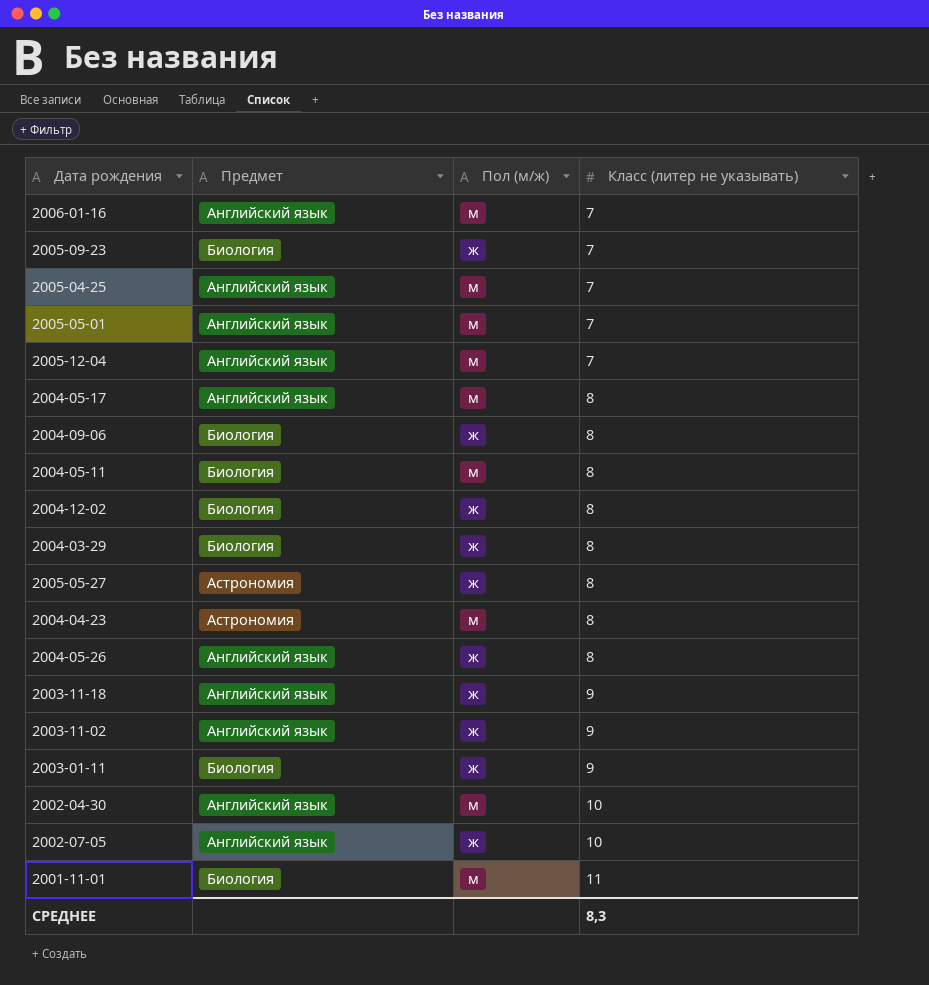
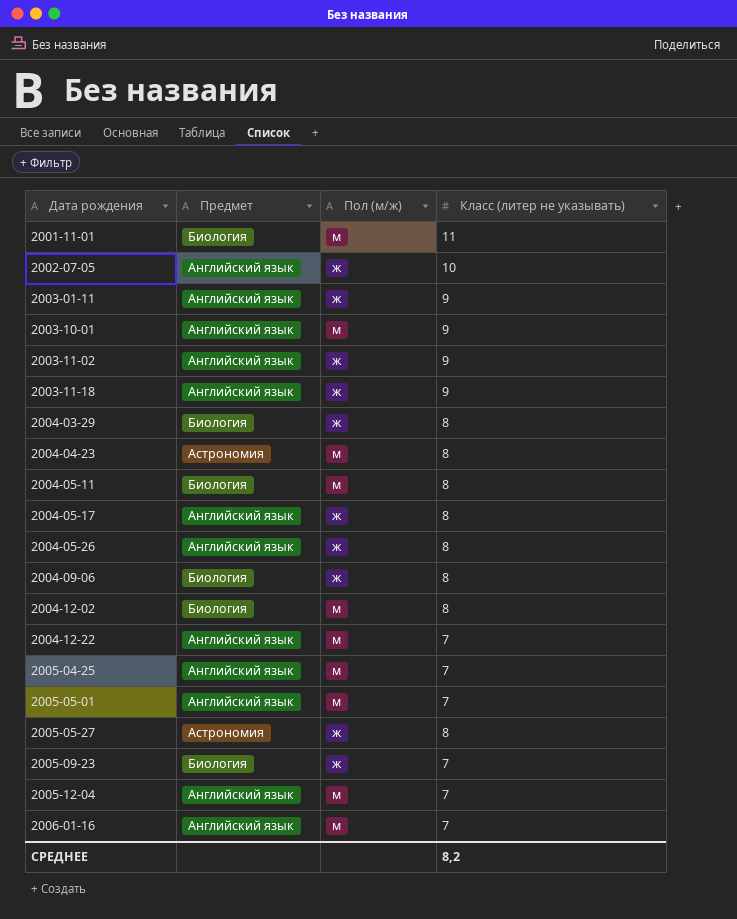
row order: Класс (литер не указывать) ascending -> Дата рождения ascending
row 2002-04-30: Английский язык | м | 10 -> none
2003-01-11 | Предмет: Биология -> Английский язык
row 2003-10-01: none -> Английский язык | м | 9
2004-05-17 | Пол (м/ж): м -> ж
2004-12-02 | Пол (м/ж): ж -> м
row 2004-12-22: none -> Английский язык | м | 7
СРЕДНЕЕ | Класс (литер не указывать): 8,3 -> 8,2

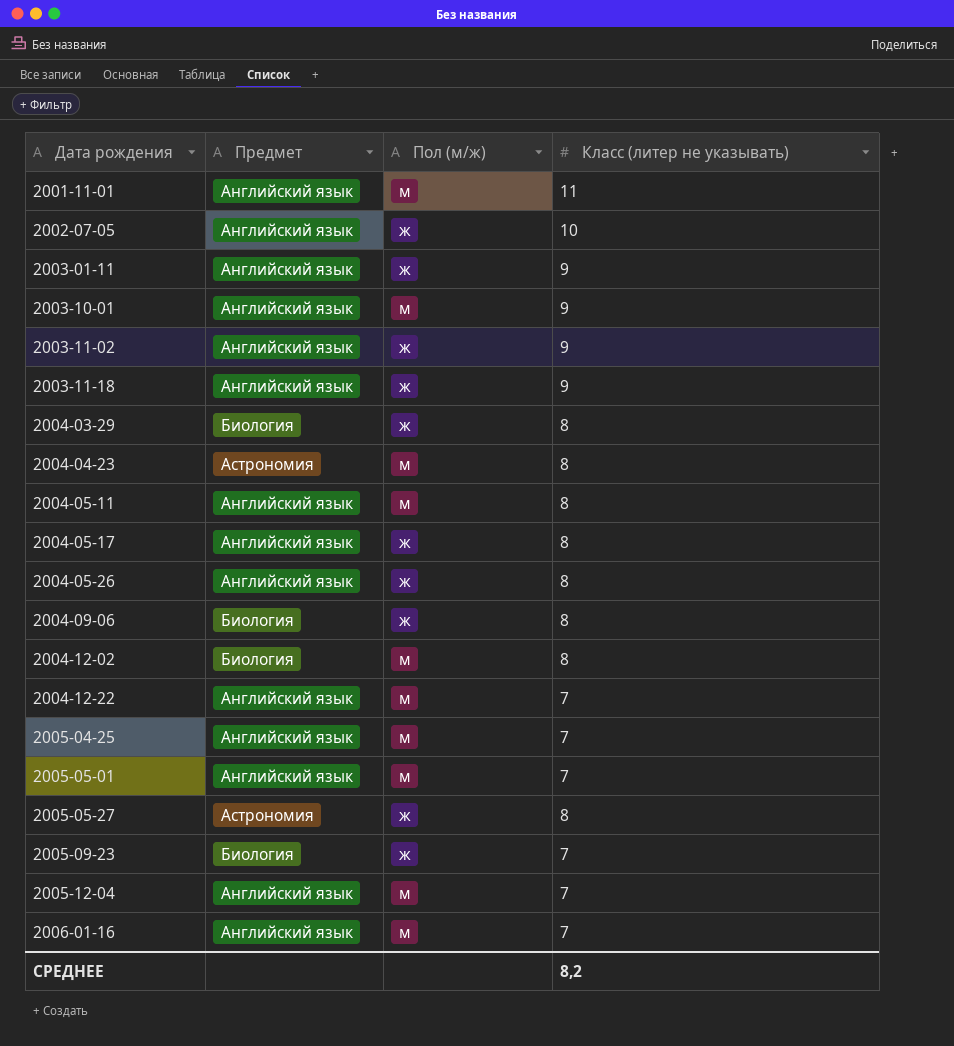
2001-11-01 | Предмет: Биология -> Английский язык
2004-05-11 | Предмет: Биология -> Английский язык

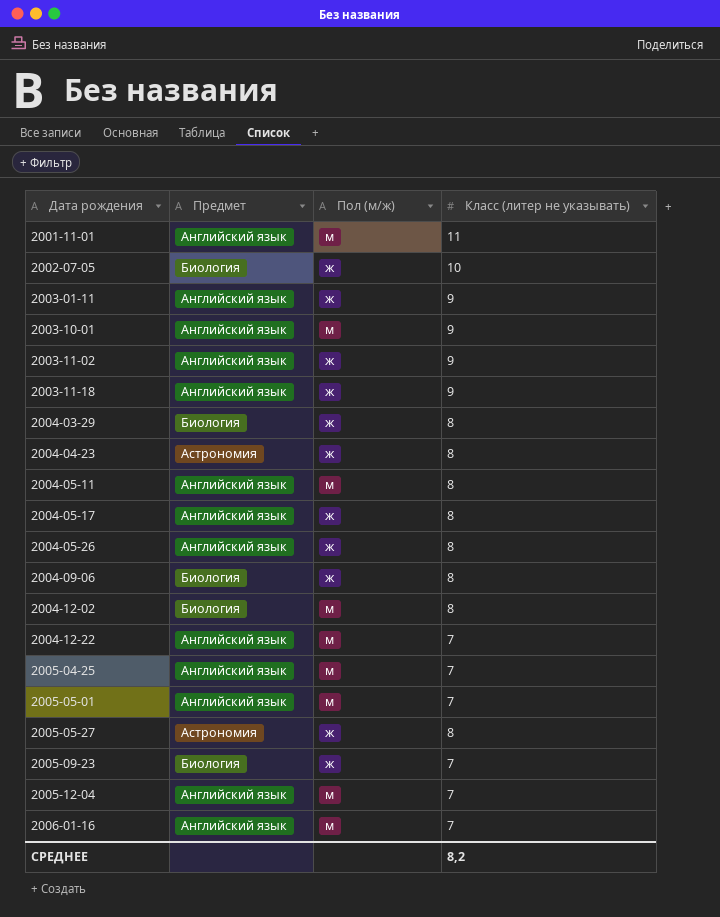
2002-07-05 | Предмет: Английский язык -> Биология
2004-04-23 | Пол (м/ж): м -> ж

